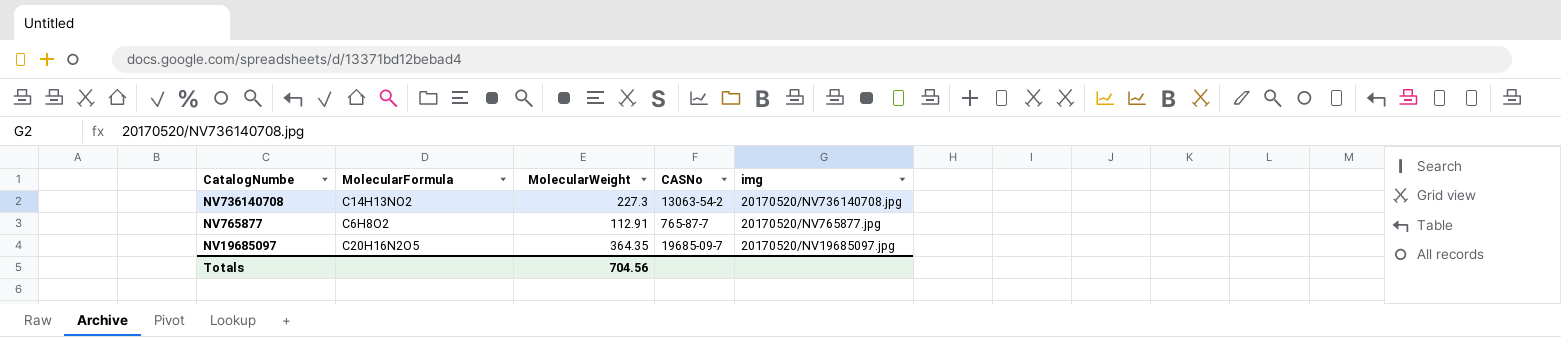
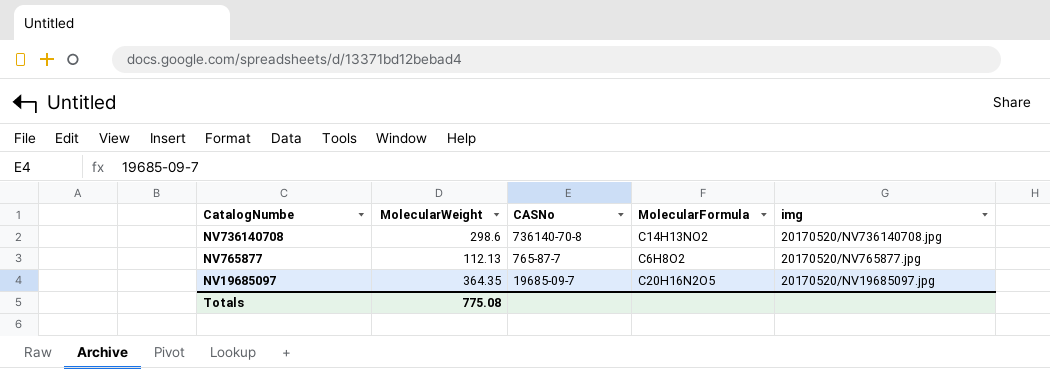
column MolecularFormula | position: 2 -> 4
NV736140708 | MolecularWeight: 227.3 -> 298.6
NV736140708 | CASNo: 13063-54-2 -> 736140-70-8
NV765877 | MolecularWeight: 112.91 -> 112.13
Totals | MolecularWeight: 704.56 -> 775.08

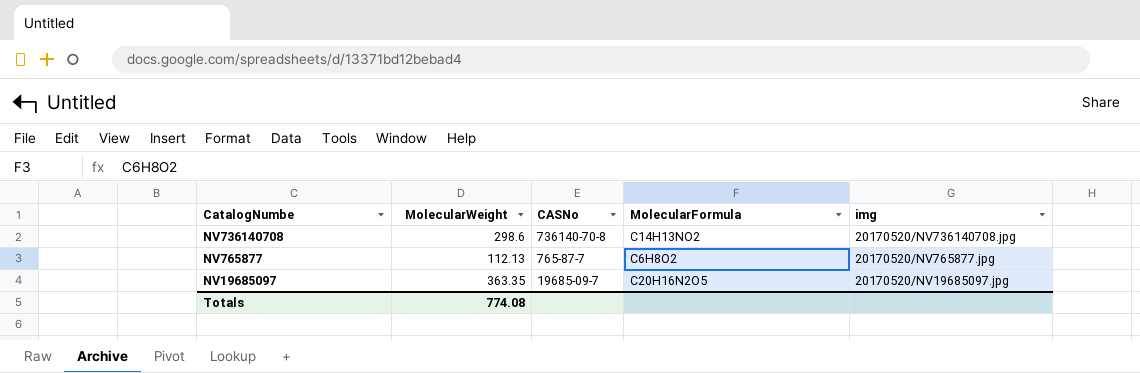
NV19685097 | MolecularWeight: 364.35 -> 363.35
Totals | MolecularWeight: 775.08 -> 774.08

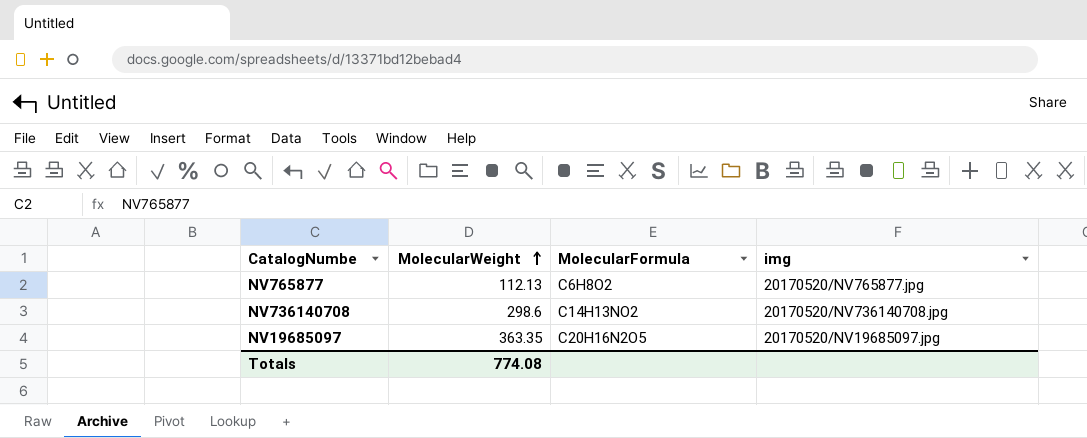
row order: none -> MolecularWeight ascending
column CASNo | position: 3 -> none

